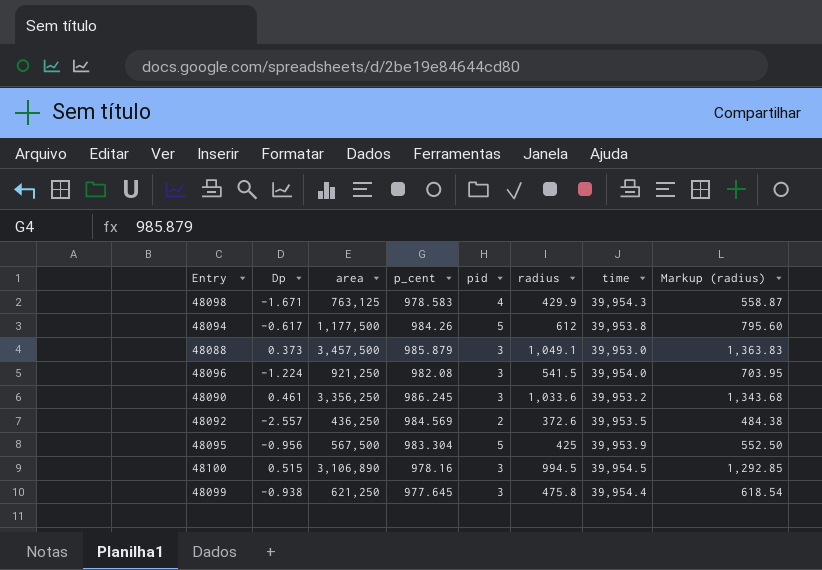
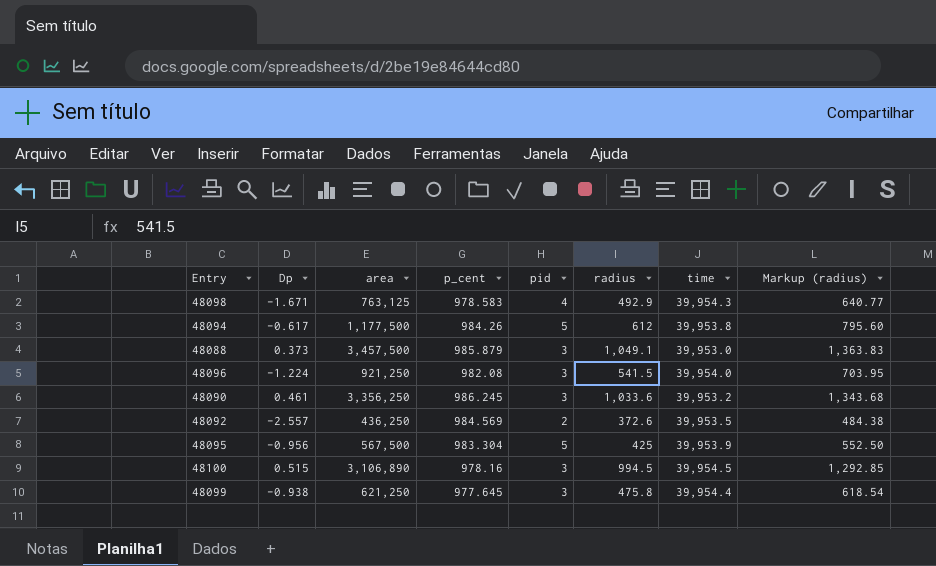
48098 | radius: 429.9 -> 492.9
48098 | Markup (radius): 558.87 -> 640.77

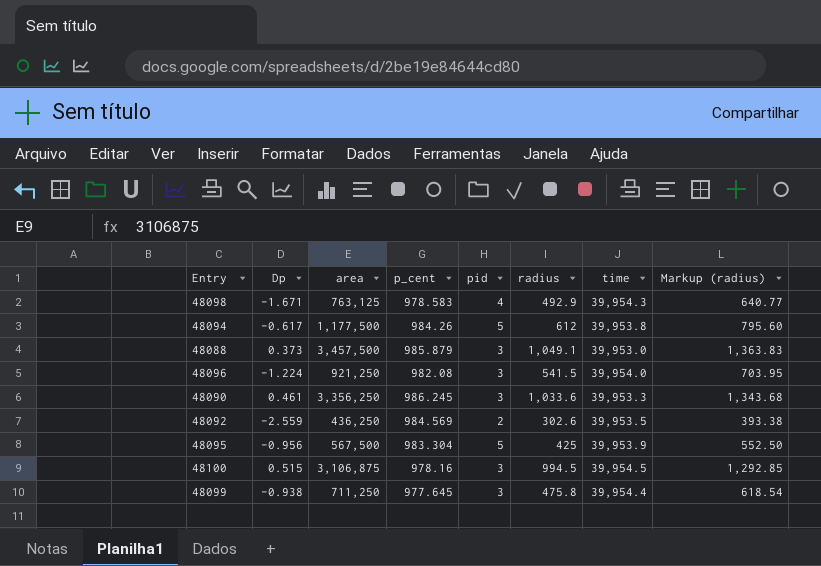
48090 | time: 39,953.2 -> 39,953.3
48092 | Dp: -2.557 -> -2.559
48092 | radius: 372.6 -> 302.6
48092 | Markup (radius): 484.38 -> 393.38
48100 | area: 3,106,890 -> 3,106,875
48099 | area: 621,250 -> 711,250

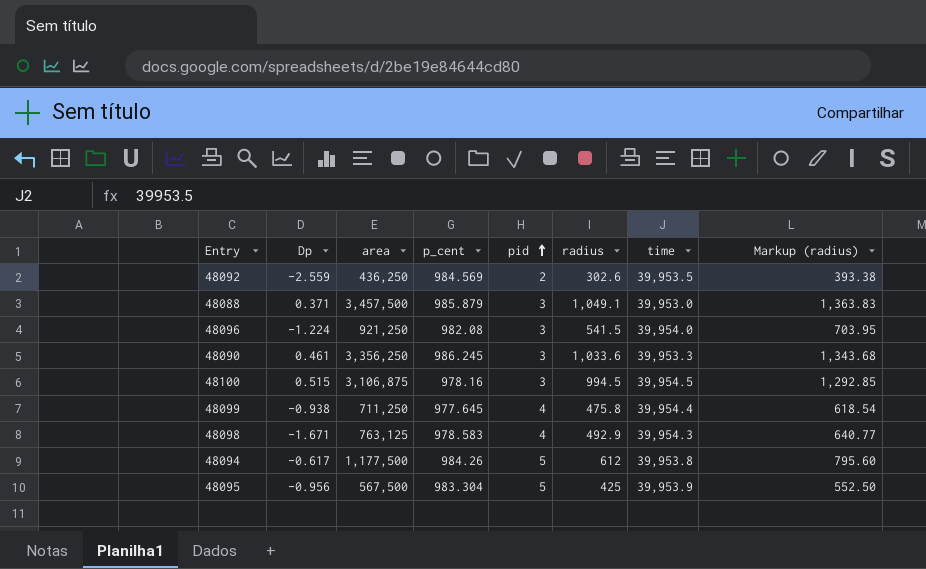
row order: none -> pid ascending
48088 | Dp: 0.373 -> 0.371
48099 | pid: 3 -> 4

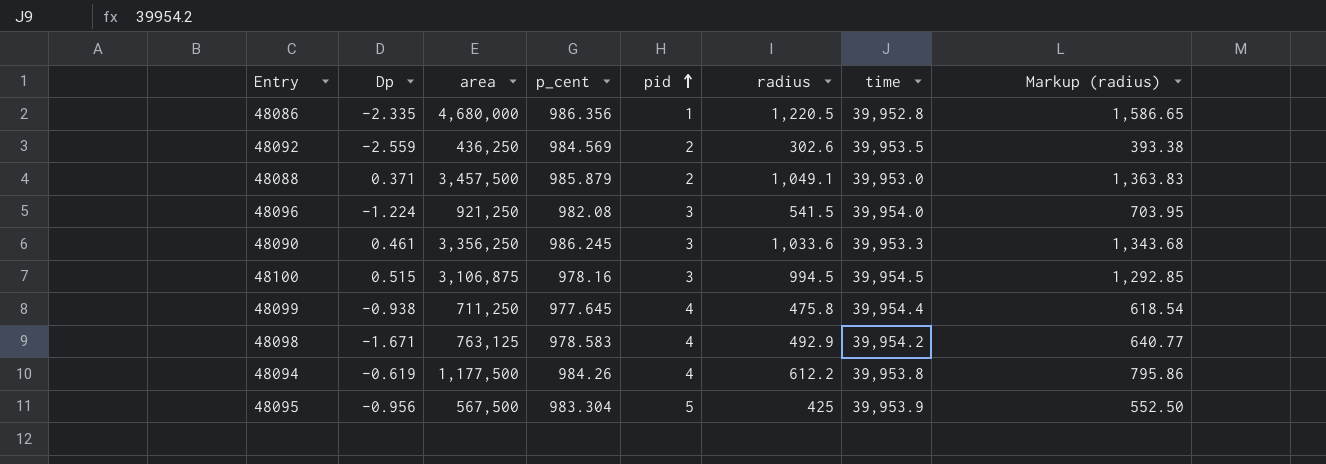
row 48086: none -> -2.335 | 4,680,000 | 986.356 | 1 | 1,220.5 | 39,952.8 | 1,586.65
48088 | pid: 3 -> 2
48098 | time: 39,954.3 -> 39,954.2
48094 | Dp: -0.617 -> -0.619
48094 | pid: 5 -> 4
48094 | radius: 612 -> 612.2
48094 | Markup (radius): 795.60 -> 795.86

